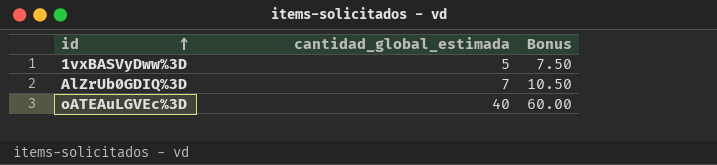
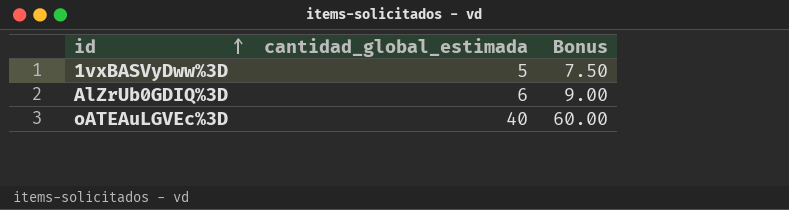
AlZrUb0GDIQ%3D | cantidad_global_estimada: 7 -> 6
AlZrUb0GDIQ%3D | Bonus: 10.50 -> 9.00

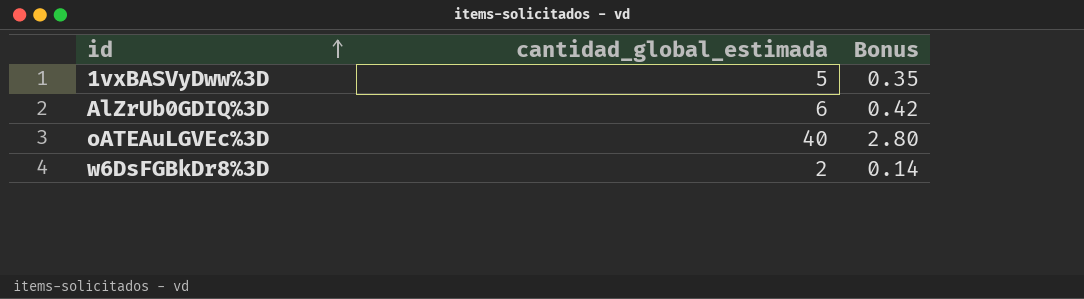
column Bonus | formula: [cantidad_global_estimada] * 1.5 -> [cantidad_global_estimada] * 0.07
row w6DsFGBkDr8%3D: none -> 2 | 0.14

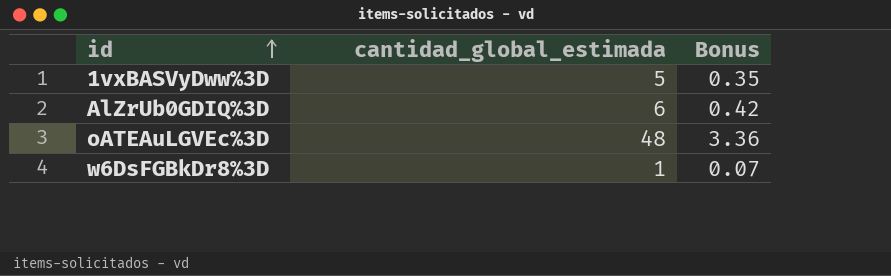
oATEAuLGVEc%3D | cantidad_global_estimada: 40 -> 48
oATEAuLGVEc%3D | Bonus: 2.80 -> 3.36
w6DsFGBkDr8%3D | cantidad_global_estimada: 2 -> 1
w6DsFGBkDr8%3D | Bonus: 0.14 -> 0.07

